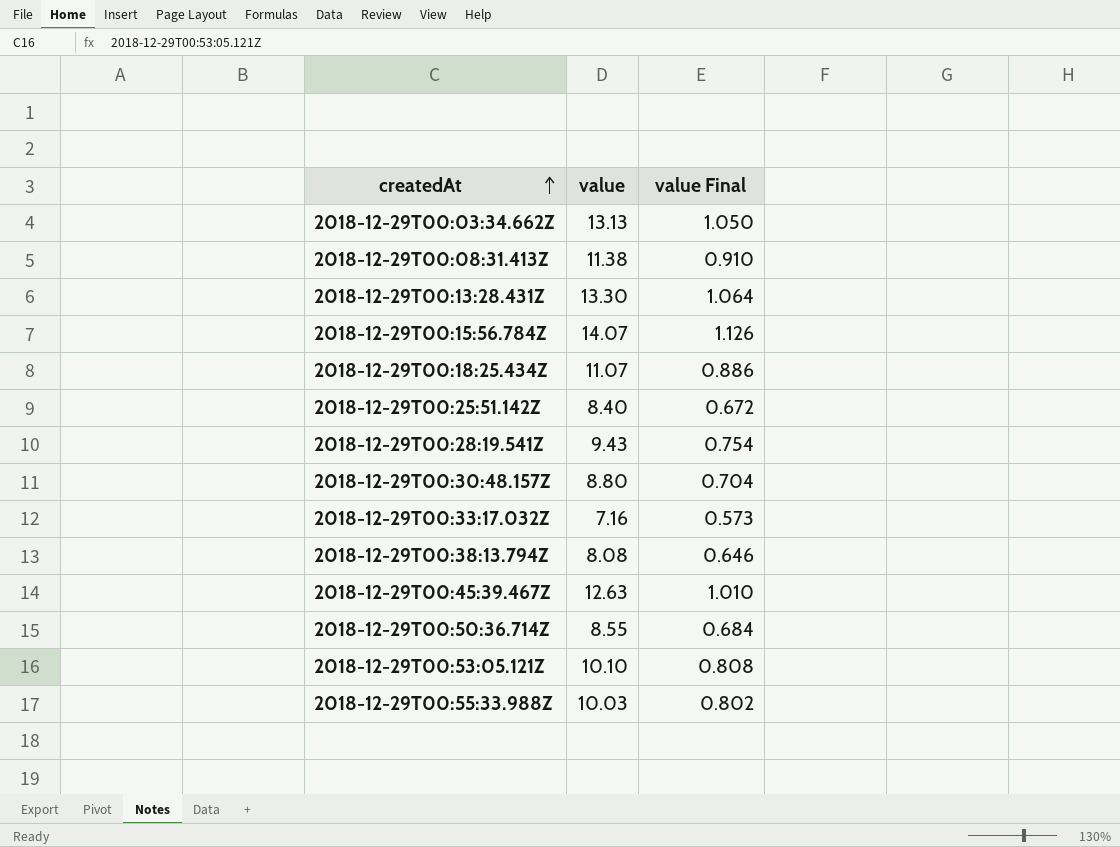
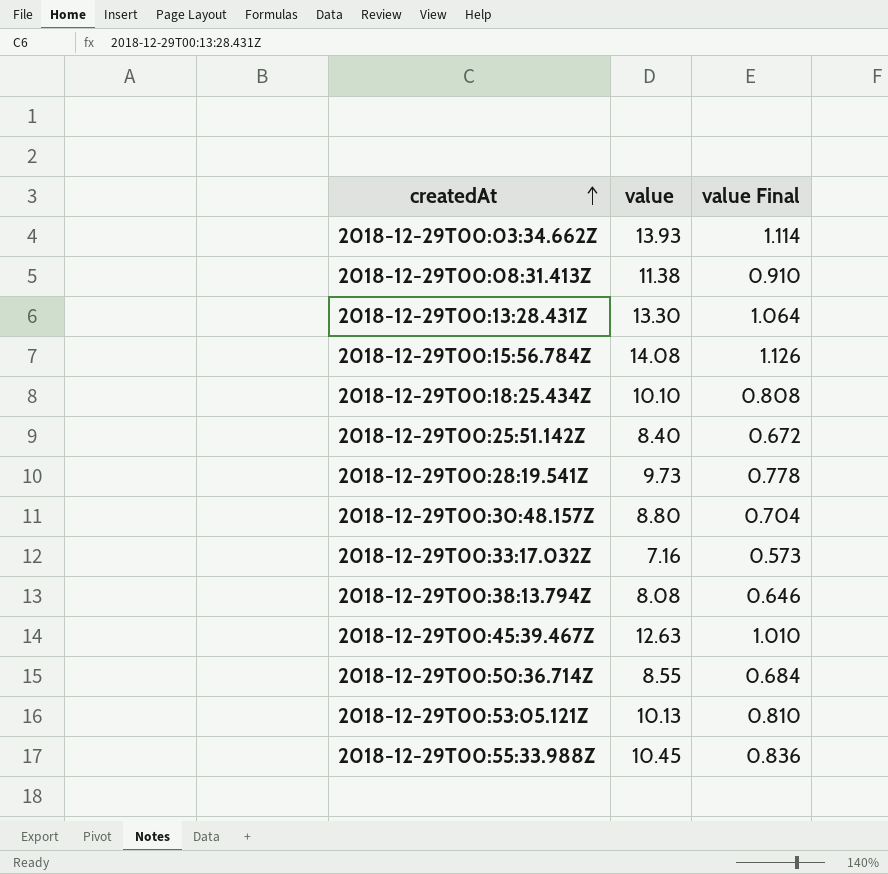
2018-12-29T00:03:34.662Z | value: 13.13 -> 13.93
2018-12-29T00:03:34.662Z | value Final: 1.050 -> 1.114
2018-12-29T00:15:56.784Z | value: 14.07 -> 14.08
2018-12-29T00:18:25.434Z | value: 11.07 -> 10.10
2018-12-29T00:18:25.434Z | value Final: 0.886 -> 0.808
2018-12-29T00:28:19.541Z | value: 9.43 -> 9.73
2018-12-29T00:28:19.541Z | value Final: 0.754 -> 0.778
2018-12-29T00:53:05.121Z | value: 10.10 -> 10.13
2018-12-29T00:53:05.121Z | value Final: 0.808 -> 0.810
2018-12-29T00:55:33.988Z | value: 10.03 -> 10.45
2018-12-29T00:55:33.988Z | value Final: 0.802 -> 0.836

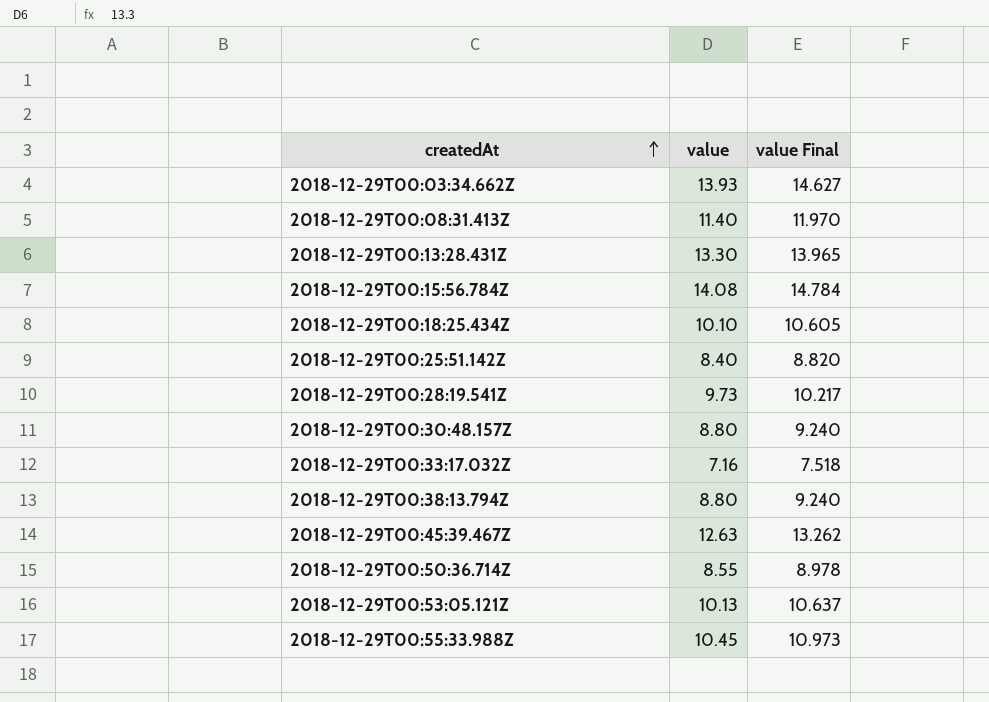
column value Final | formula: [value] * 0.08 -> [value] * 1.05
2018-12-29T00:08:31.413Z | value: 11.38 -> 11.40
2018-12-29T00:38:13.794Z | value: 8.08 -> 8.80

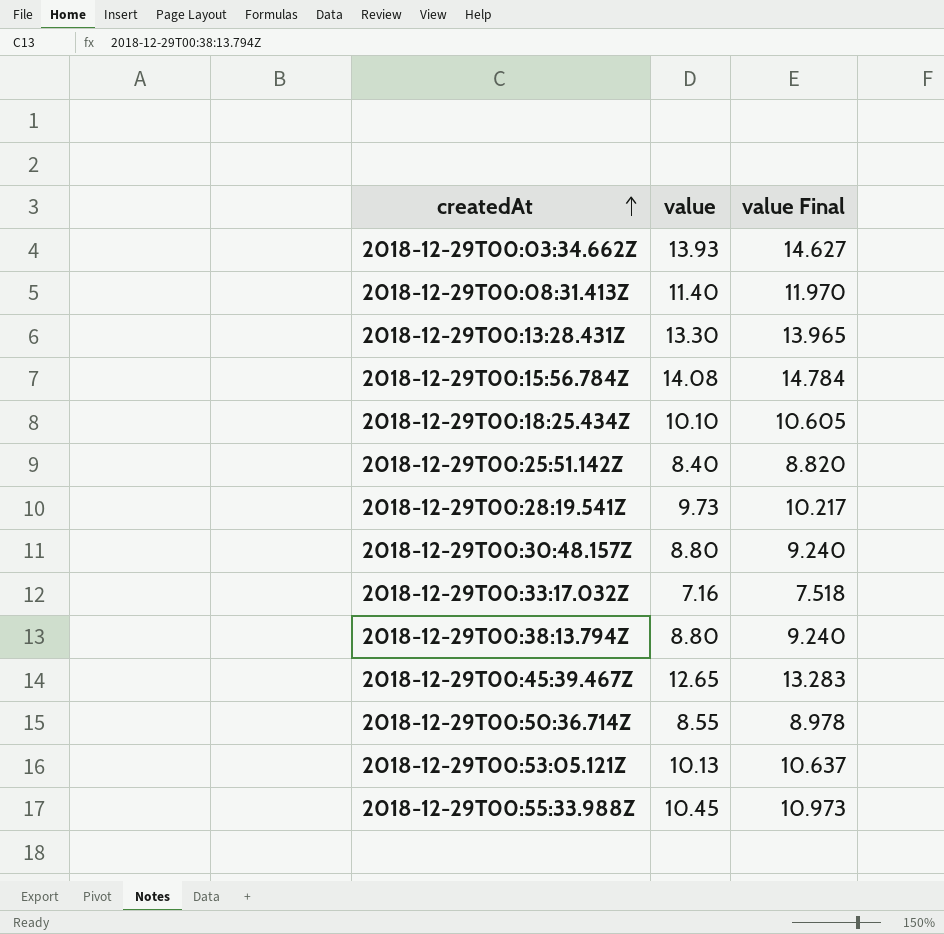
2018-12-29T00:45:39.467Z | value: 12.63 -> 12.65
2018-12-29T00:45:39.467Z | value Final: 13.262 -> 13.283

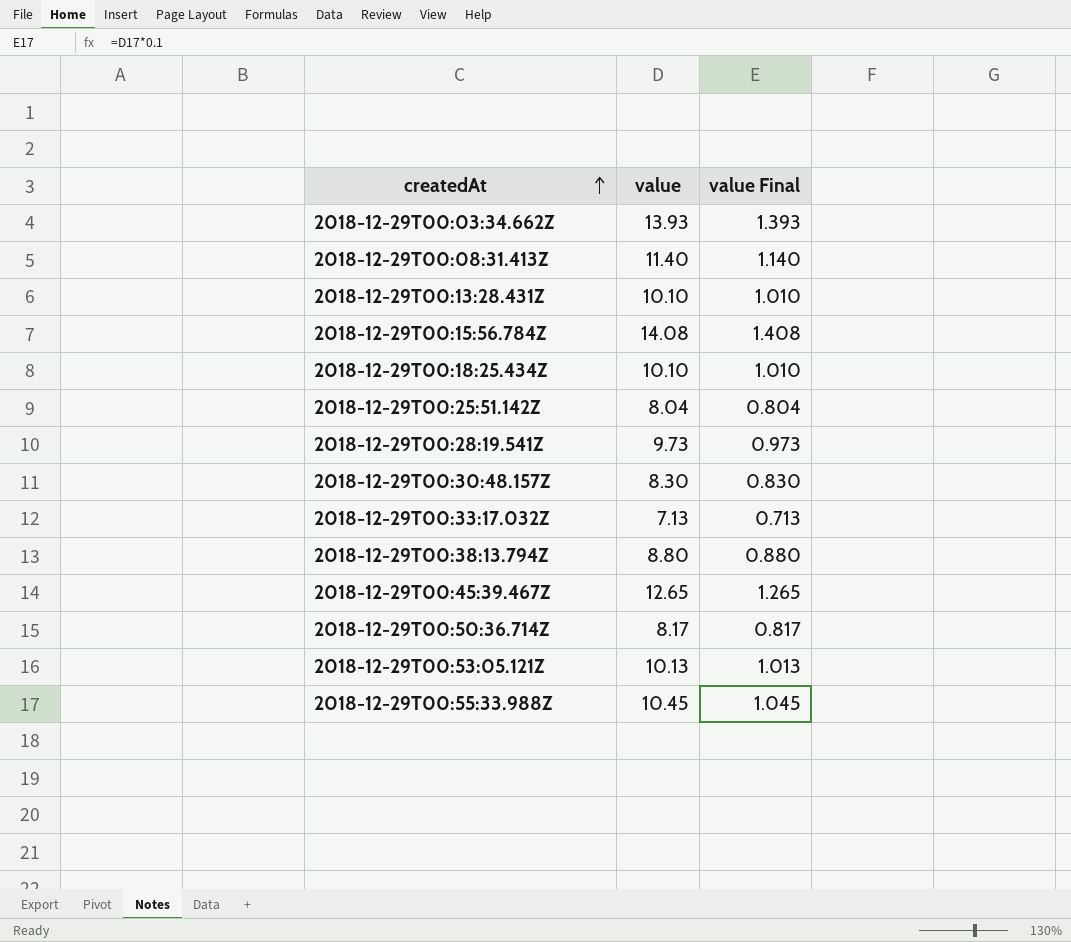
column value Final | formula: [value] * 1.05 -> [value] * 0.1
2018-12-29T00:13:28.431Z | value: 13.30 -> 10.10
2018-12-29T00:25:51.142Z | value: 8.40 -> 8.04
2018-12-29T00:30:48.157Z | value: 8.80 -> 8.30
2018-12-29T00:33:17.032Z | value: 7.16 -> 7.13
2018-12-29T00:50:36.714Z | value: 8.55 -> 8.17

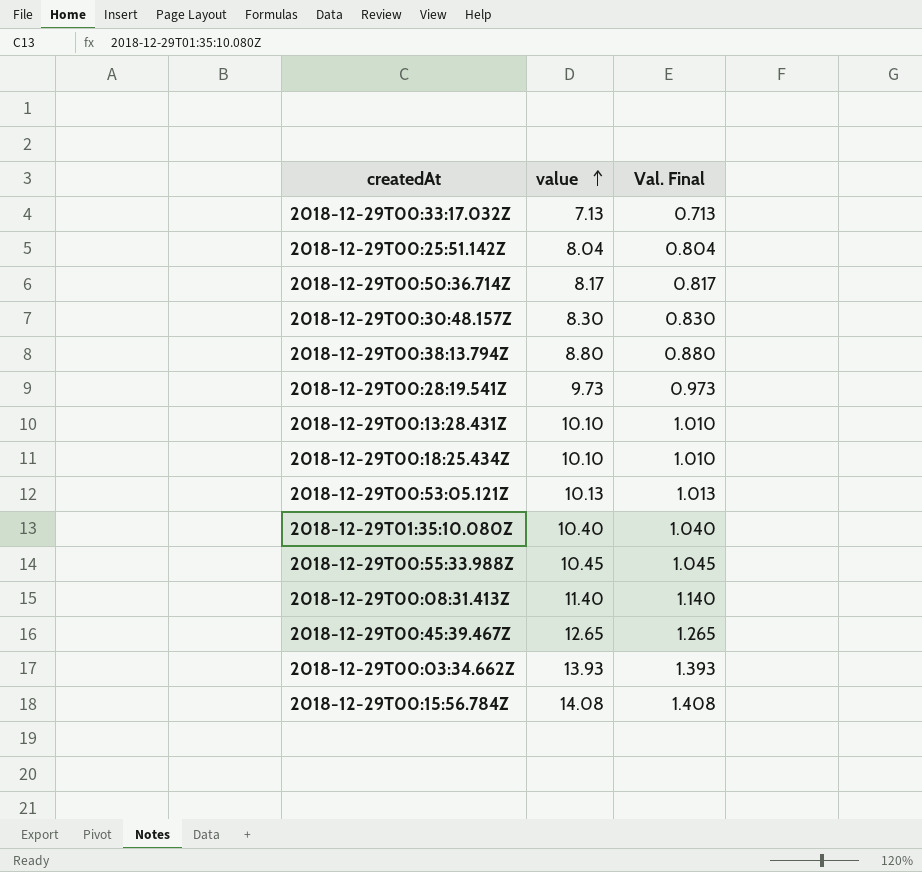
row order: createdAt ascending -> value ascending
column name: value Final -> Val. Final
row 2018-12-29T01:35:10.080Z: none -> 10.40 | 1.040

